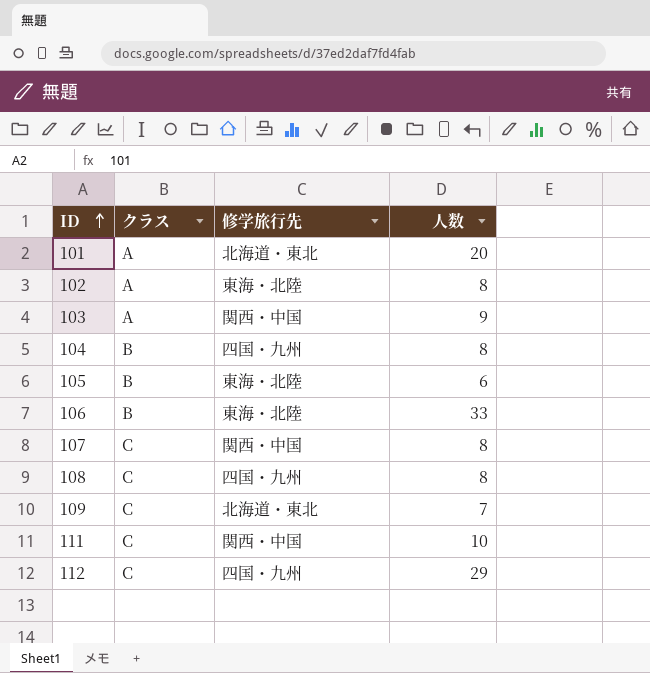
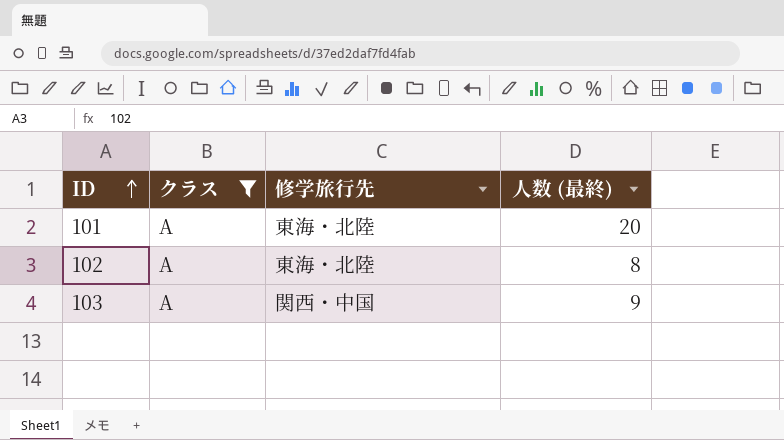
filter: none -> クラス = A
column name: 人数 -> 人数 (最終)
101 | 修学旅行先: 北海道・東北 -> 東海・北陸

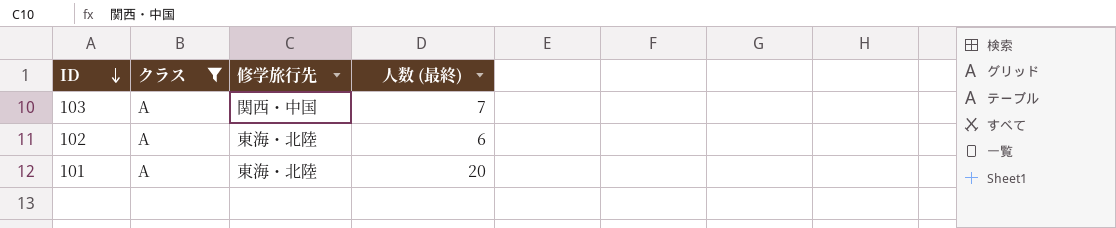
row order: ID ascending -> ID descending
103 | 人数 (最終): 9 -> 7
102 | 人数 (最終): 8 -> 6

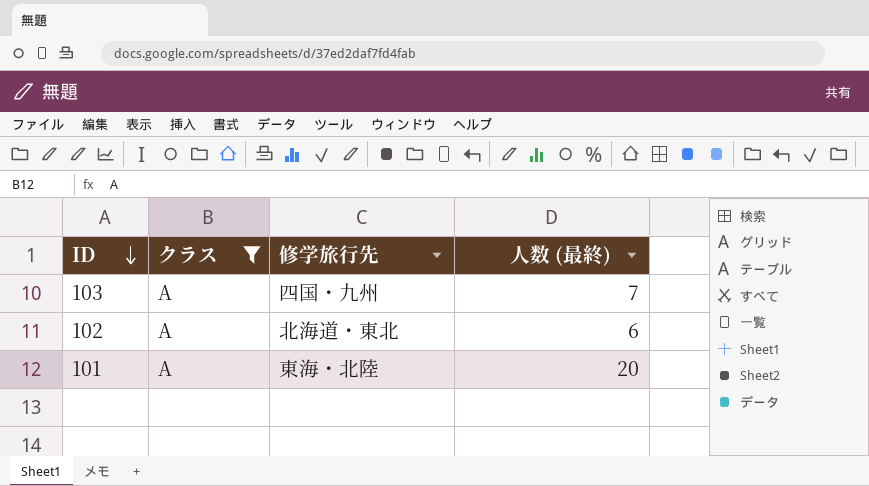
103 | 修学旅行先: 関西・中国 -> 四国・九州
102 | 修学旅行先: 東海・北陸 -> 北海道・東北

